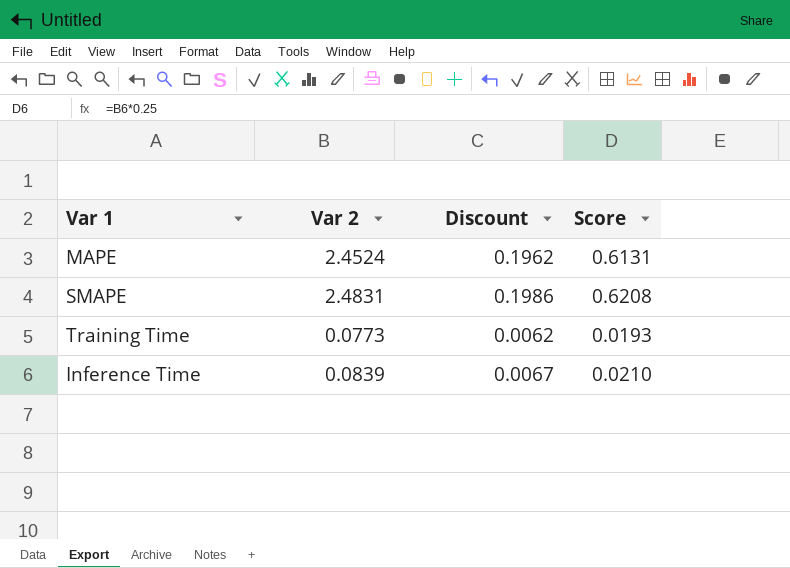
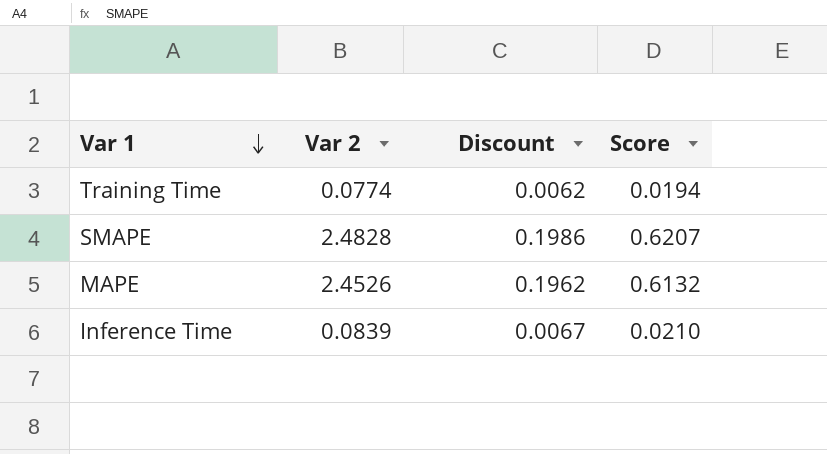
row order: none -> Var 1 descending
Training Time | Var 2: 0.0773 -> 0.0774
Training Time | Score: 0.0193 -> 0.0194
SMAPE | Var 2: 2.4831 -> 2.4828
SMAPE | Score: 0.6208 -> 0.6207
MAPE | Var 2: 2.4524 -> 2.4526
MAPE | Score: 0.6131 -> 0.6132

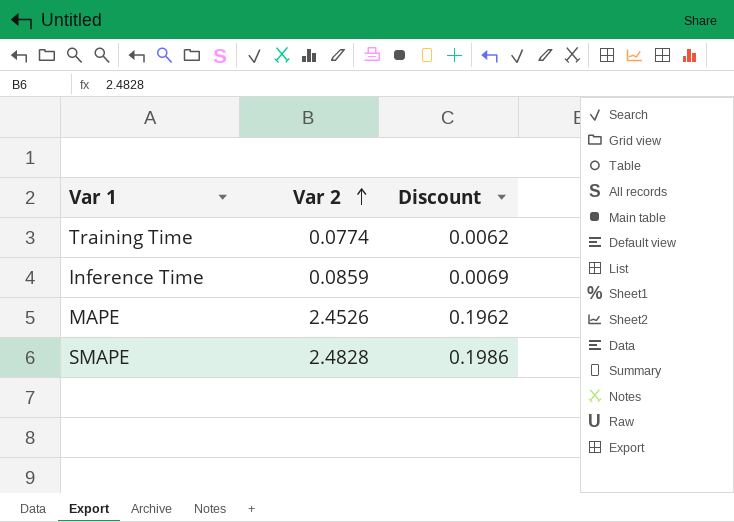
row order: Var 1 descending -> Var 2 ascending
column Score | formula: [Var 2] * 0.25 -> none
Inference Time | Var 2: 0.0839 -> 0.0859
Inference Time | Discount: 0.0067 -> 0.0069

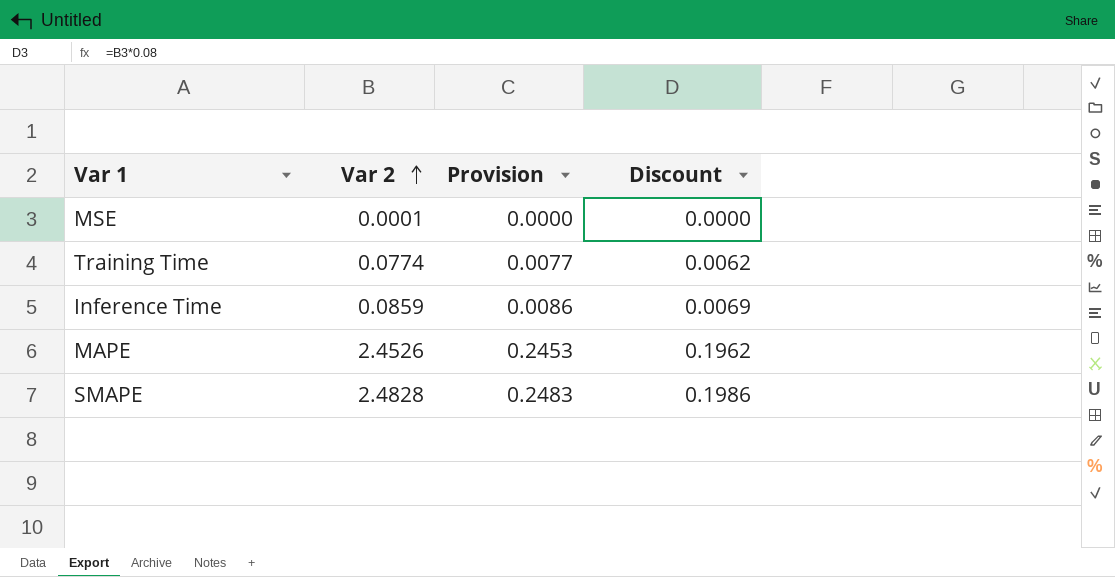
column Provision | formula: none -> [Var 2] * 0.1
row MSE: none -> 0.0001 | 0.0000 | 0.0000

